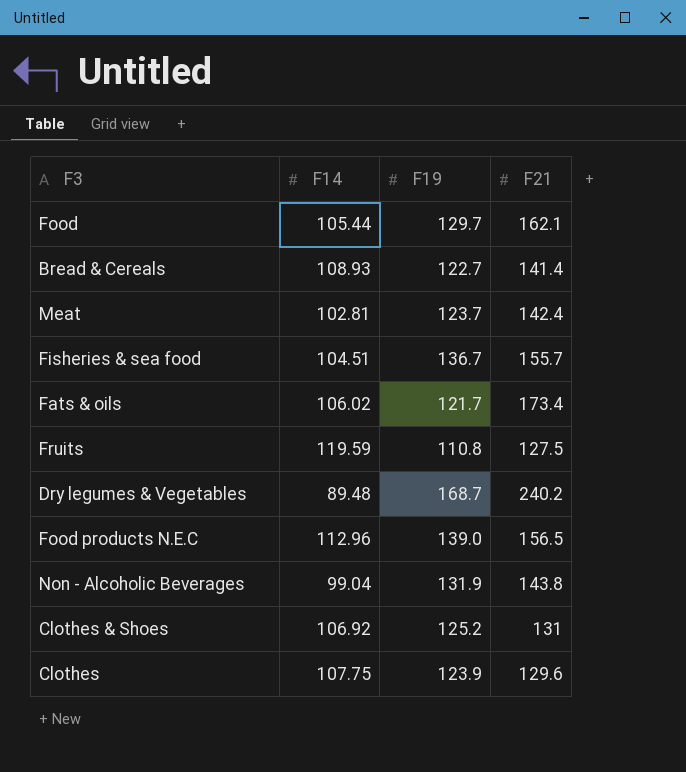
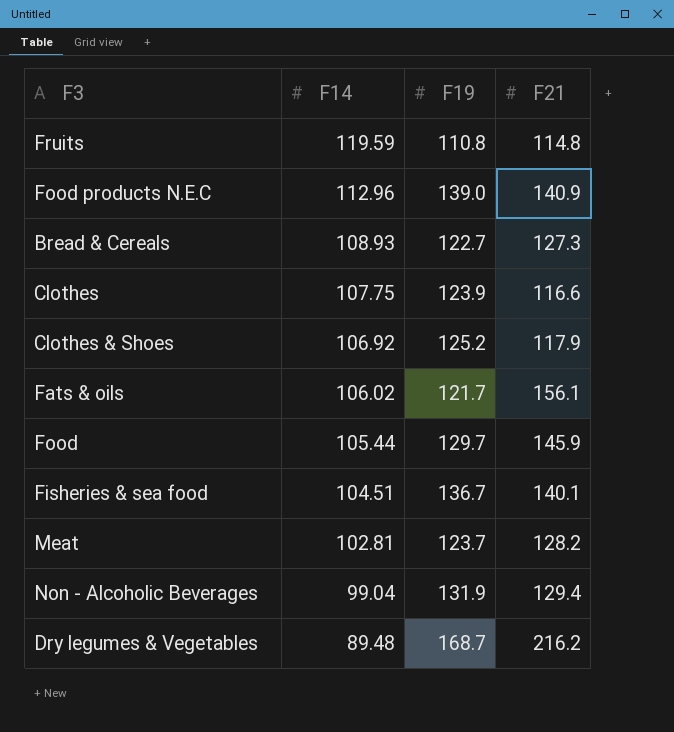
row order: none -> F14 descending
Fruits | F21: 127.5 -> 114.8
Food products N.E.C | F21: 156.5 -> 140.9
Bread & Cereals | F21: 141.4 -> 127.3
Clothes | F21: 129.6 -> 116.6
Clothes & Shoes | F21: 131 -> 117.9
Fats & oils | F21: 173.4 -> 156.1
Food | F21: 162.1 -> 145.9
Fisheries & sea food | F21: 155.7 -> 140.1
Meat | F21: 142.4 -> 128.2
Non - Alcoholic Beverages | F21: 143.8 -> 129.4
Dry legumes & Vegetables | F21: 240.2 -> 216.2

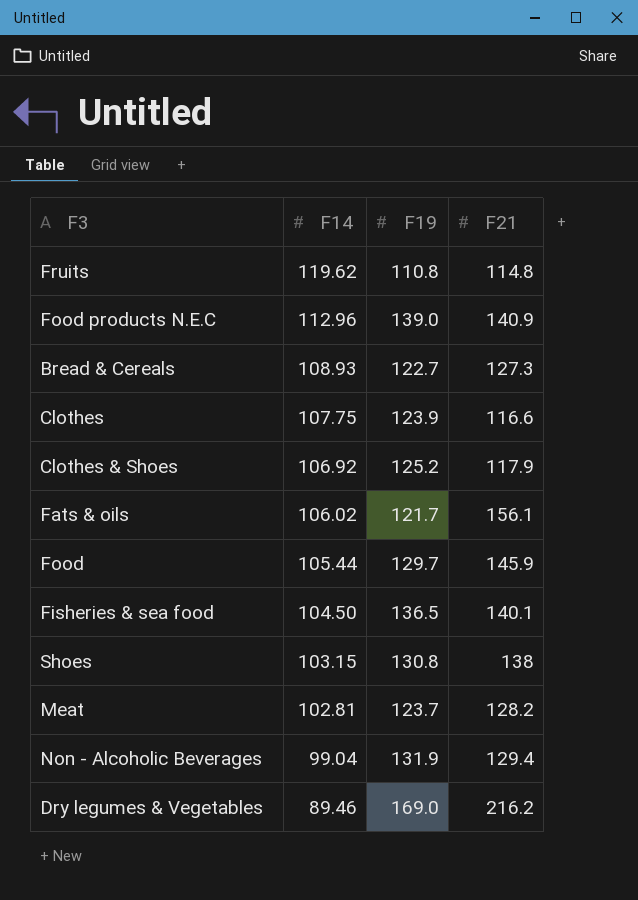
Fruits | F14: 119.59 -> 119.62
Fisheries & sea food | F14: 104.51 -> 104.50
Fisheries & sea food | F19: 136.7 -> 136.5
row Shoes: none -> 103.15 | 130.8 | 138
Dry legumes & Vegetables | F14: 89.48 -> 89.46
Dry legumes & Vegetables | F19: 168.7 -> 169.0

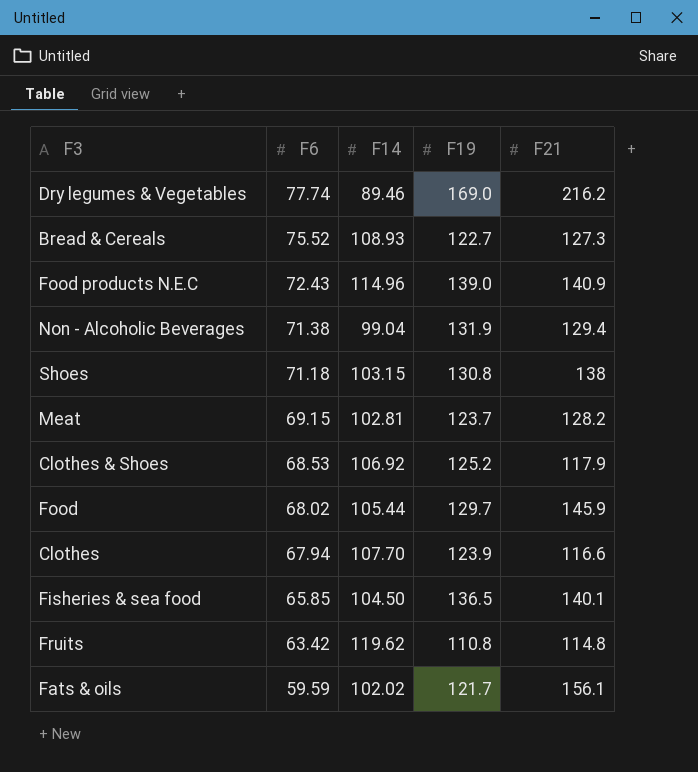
row order: F14 descending -> F6 descending
column F6 | position: none -> 2
Food products N.E.C | F14: 112.96 -> 114.96
Clothes | F14: 107.75 -> 107.70
Fats & oils | F14: 106.02 -> 102.02

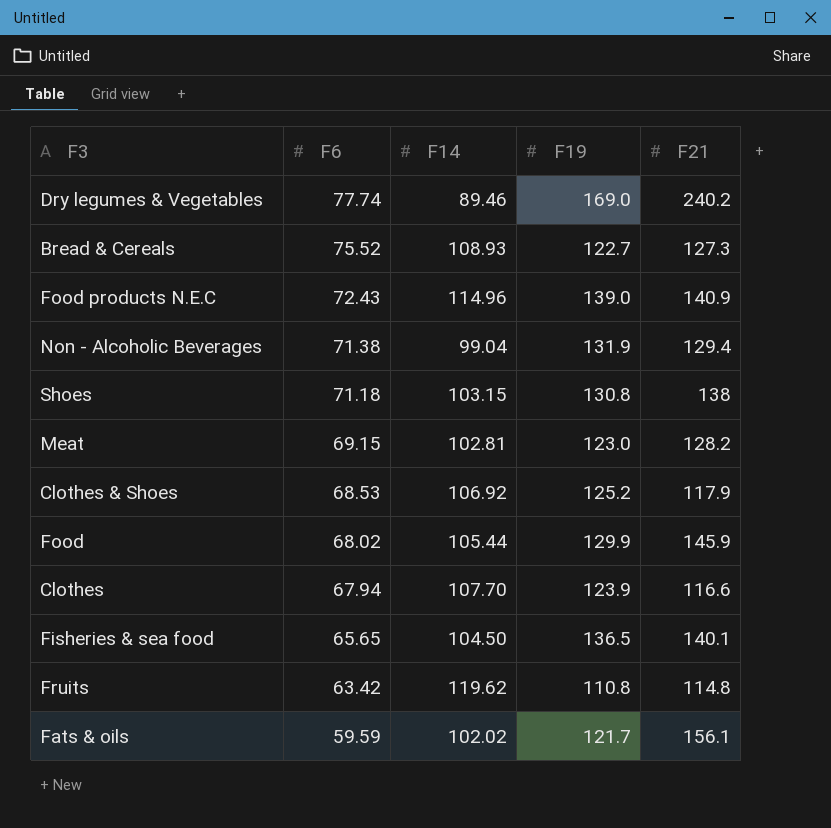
Dry legumes & Vegetables | F21: 216.2 -> 240.2
Meat | F19: 123.7 -> 123.0
Food | F19: 129.7 -> 129.9
Fisheries & sea food | F6: 65.85 -> 65.65

